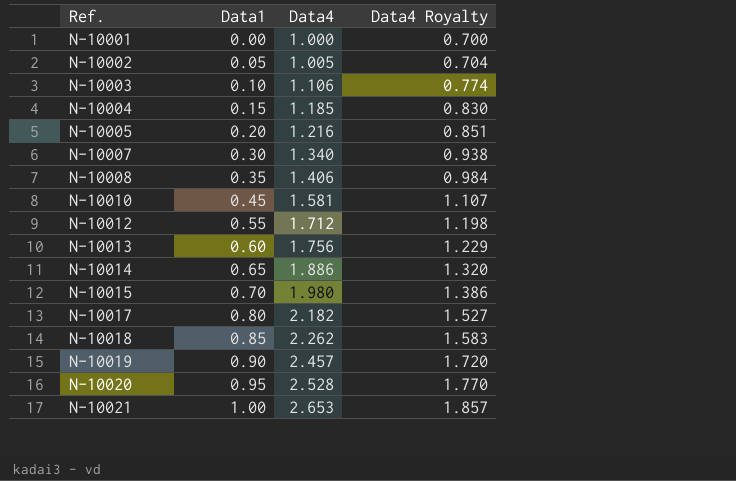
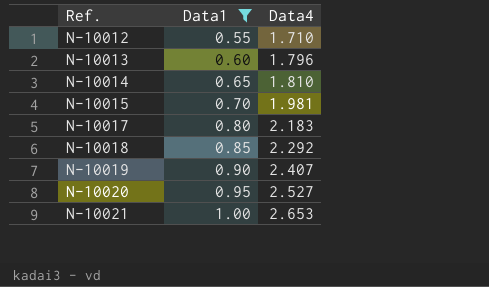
filter: none -> Data1 >= 0.55
column Data4 Royalty | formula: [Data4] * 0.7 -> none
N-10012 | Data4: 1.712 -> 1.710
N-10013 | Data4: 1.756 -> 1.796
N-10014 | Data4: 1.886 -> 1.810
N-10015 | Data4: 1.980 -> 1.981
N-10017 | Data4: 2.182 -> 2.183
N-10018 | Data4: 2.262 -> 2.292
N-10019 | Data4: 2.457 -> 2.407
N-10020 | Data4: 2.528 -> 2.527

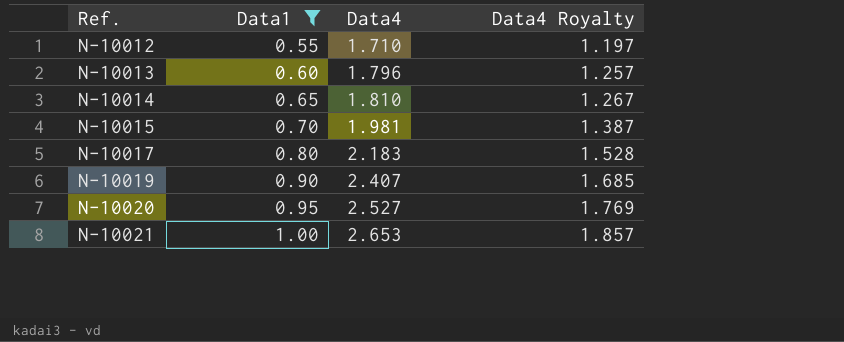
column Data4 Royalty | formula: none -> [Data4] * 0.7
row N-10018: 0.85 | 2.292 -> none

